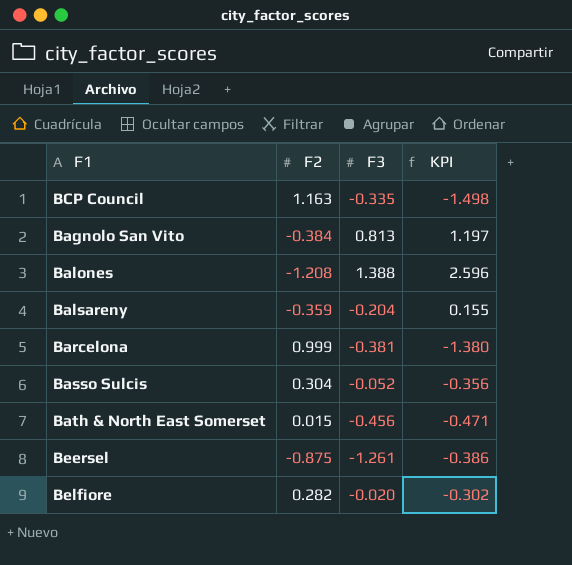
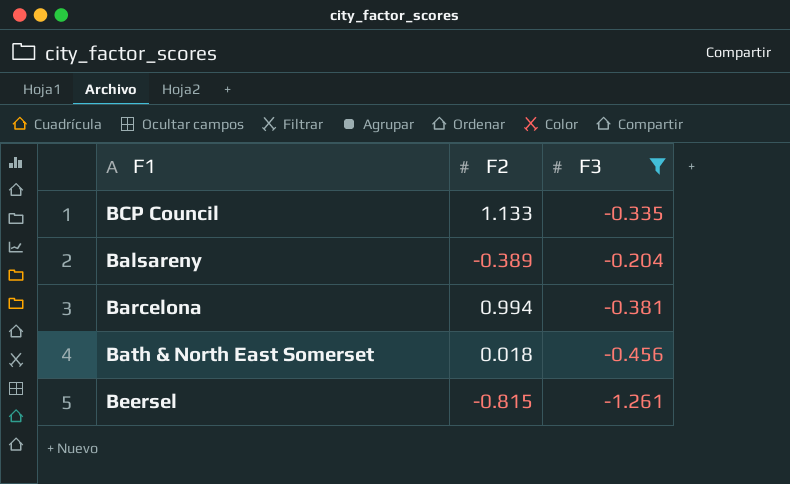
filter: none -> F3 <= -0.204
column KPI | formula: [F3] - [F2] -> none
BCP Council | F2: 1.163 -> 1.133
Balsareny | F2: -0.359 -> -0.389
Barcelona | F2: 0.999 -> 0.994
Bath & North East Somerset | F2: 0.015 -> 0.018
Beersel | F2: -0.875 -> -0.815

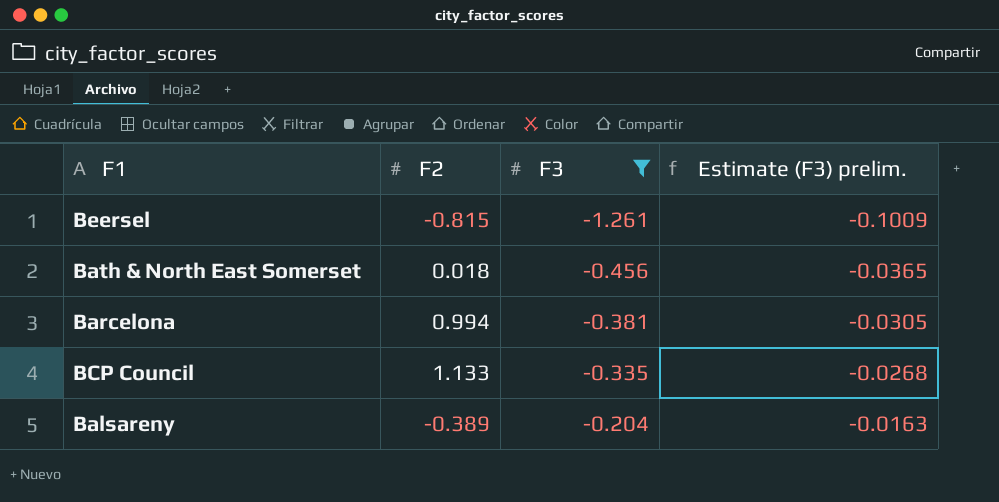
row order: none -> F3 ascending
column Estimate (F3) prelim. | formula: none -> [F3] * 0.08

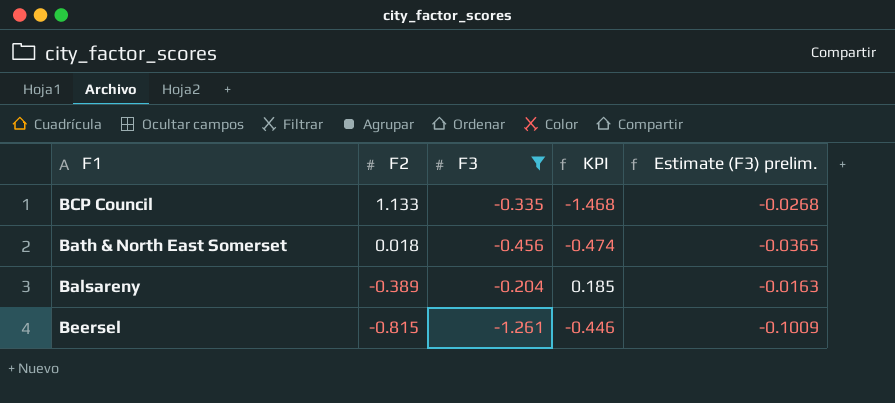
row order: F3 ascending -> F2 descending
column KPI | formula: none -> [F3] - [F2]
row Barcelona: 0.994 | -0.381 | -0.0305 -> none

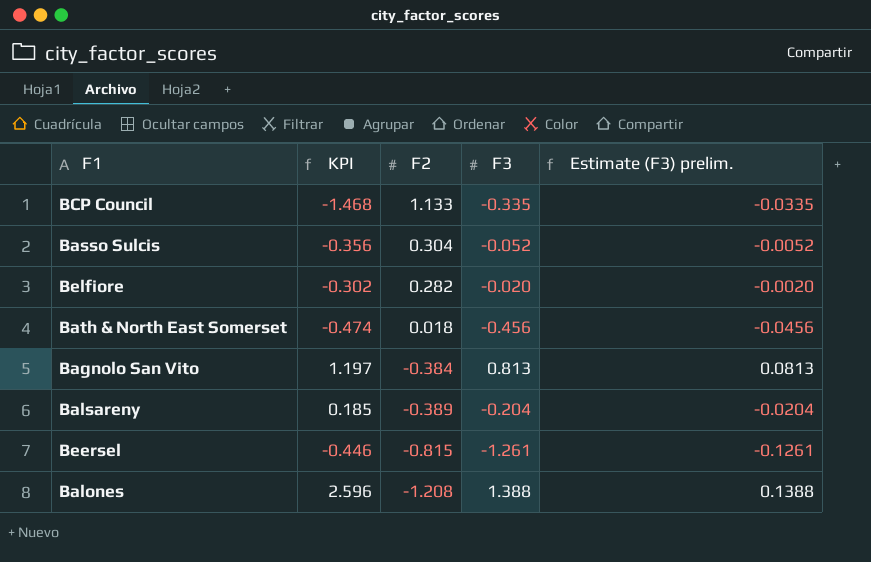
filter: F3 <= -0.204 -> none
column KPI | position: 4 -> 2
column Estimate (F3) prelim. | formula: [F3] * 0.08 -> [F3] * 0.1

